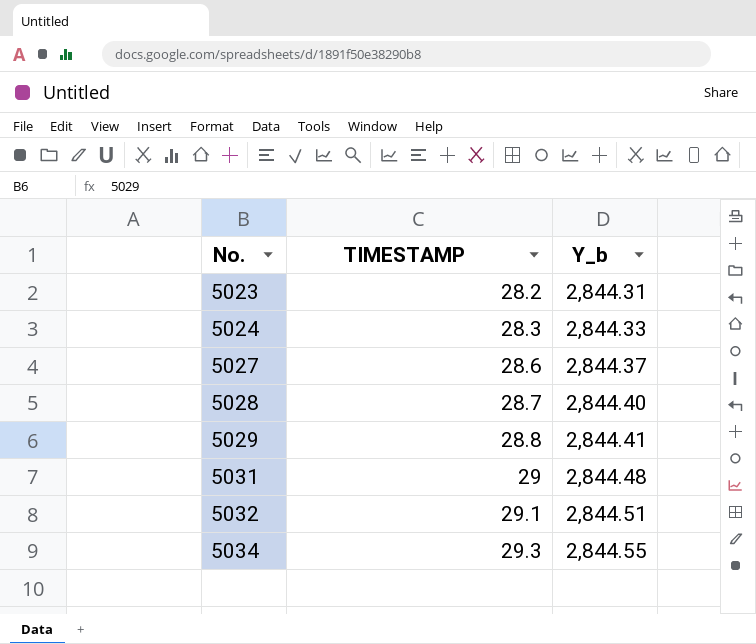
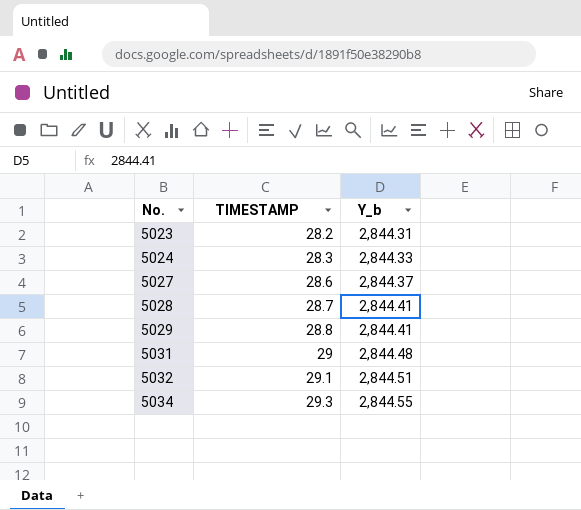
5028 | Y_b: 2,844.40 -> 2,844.41

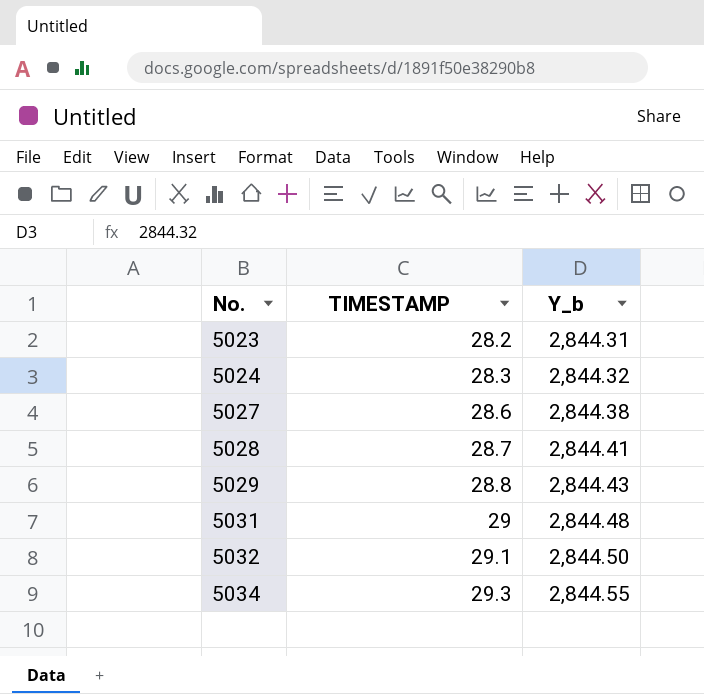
5024 | Y_b: 2,844.33 -> 2,844.32
5027 | Y_b: 2,844.37 -> 2,844.38
5029 | Y_b: 2,844.41 -> 2,844.43
5032 | Y_b: 2,844.51 -> 2,844.50

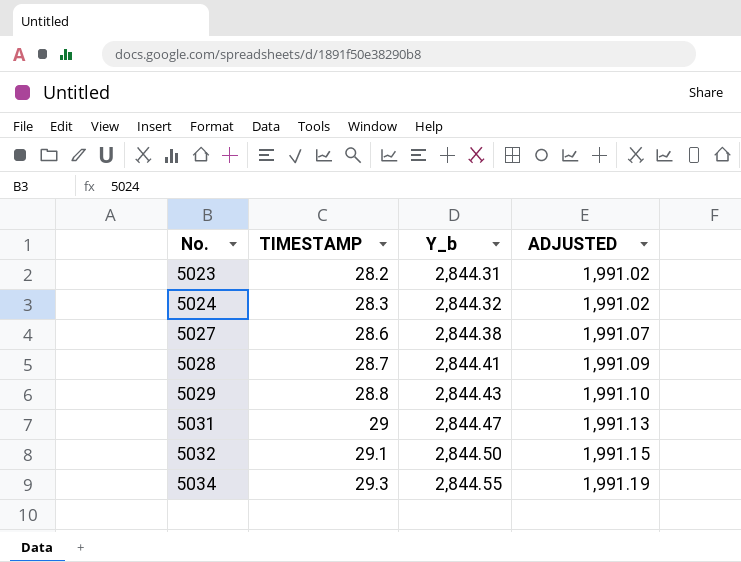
column ADJUSTED | formula: none -> [Y_b] * 0.7
5031 | Y_b: 2,844.48 -> 2,844.47

